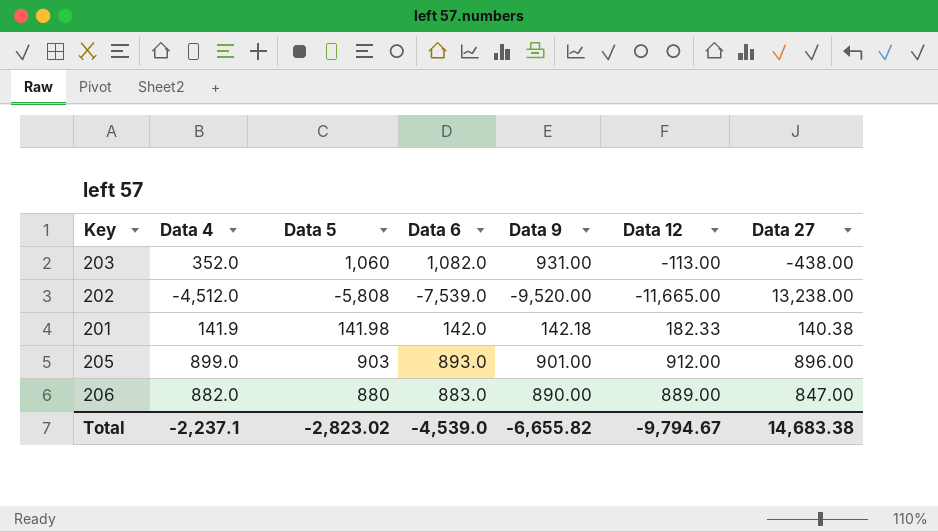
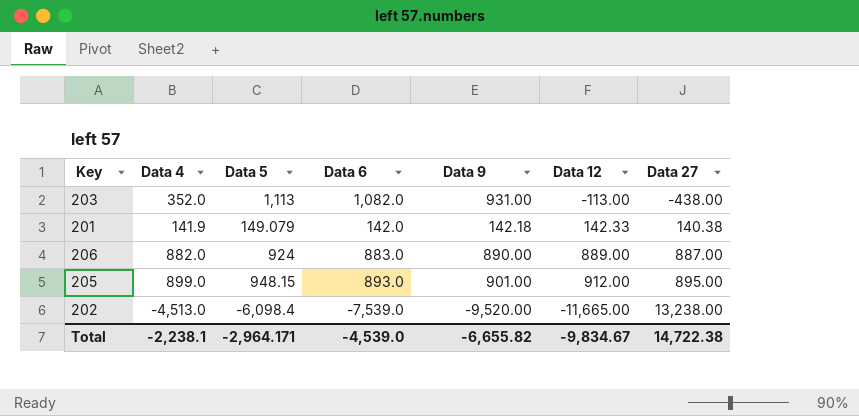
row order: none -> Data 27 ascending
203 | Data 5: 1,060 -> 1,113
201 | Data 5: 141.98 -> 149.079
201 | Data 12: 182.33 -> 142.33
206 | Data 5: 880 -> 924
206 | Data 27: 847.00 -> 887.00
205 | Data 5: 903 -> 948.15
205 | Data 27: 896.00 -> 895.00
202 | Data 4: -4,512.0 -> -4,513.0
202 | Data 5: -5,808 -> -6,098.4
Total | Data 4: -2,237.1 -> -2,238.1
Total | Data 5: -2,823.02 -> -2,964.171
Total | Data 12: -9,794.67 -> -9,834.67
Total | Data 27: 14,683.38 -> 14,722.38

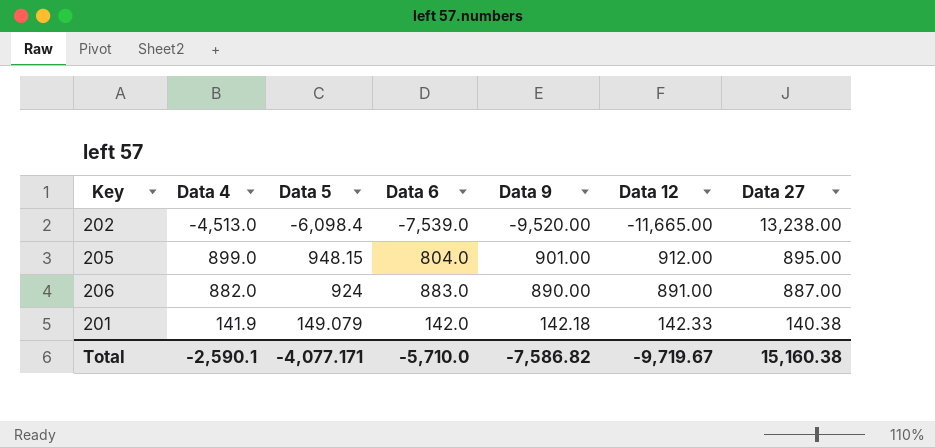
row order: Data 27 ascending -> Data 27 descending
row 203: 352.0 | 1,113 | 1,082.0 | 931.00 | -113.00 | -438.00 -> none
205 | Data 6: 893.0 -> 804.0
206 | Data 12: 889.00 -> 891.00
Total | Data 4: -2,238.1 -> -2,590.1
Total | Data 5: -2,964.171 -> -4,077.171
Total | Data 6: -4,539.0 -> -5,710.0
Total | Data 9: -6,655.82 -> -7,586.82
Total | Data 12: -9,834.67 -> -9,719.67
Total | Data 27: 14,722.38 -> 15,160.38

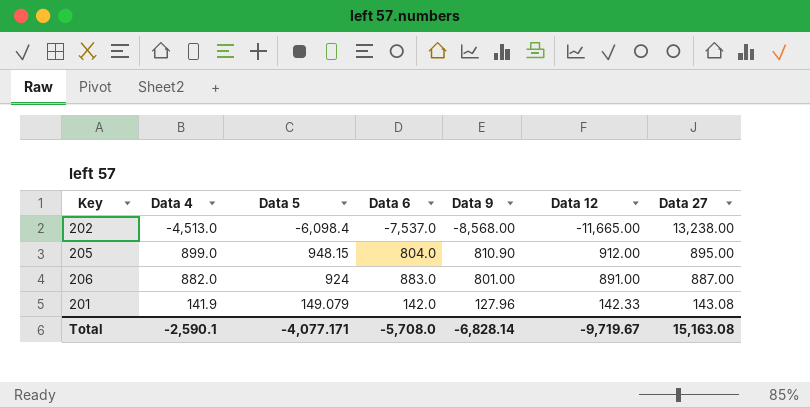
202 | Data 6: -7,539.0 -> -7,537.0
202 | Data 9: -9,520.00 -> -8,568.00
205 | Data 9: 901.00 -> 810.90
206 | Data 9: 890.00 -> 801.00
201 | Data 9: 142.18 -> 127.96
201 | Data 27: 140.38 -> 143.08
Total | Data 6: -5,710.0 -> -5,708.0
Total | Data 9: -7,586.82 -> -6,828.14
Total | Data 27: 15,160.38 -> 15,163.08

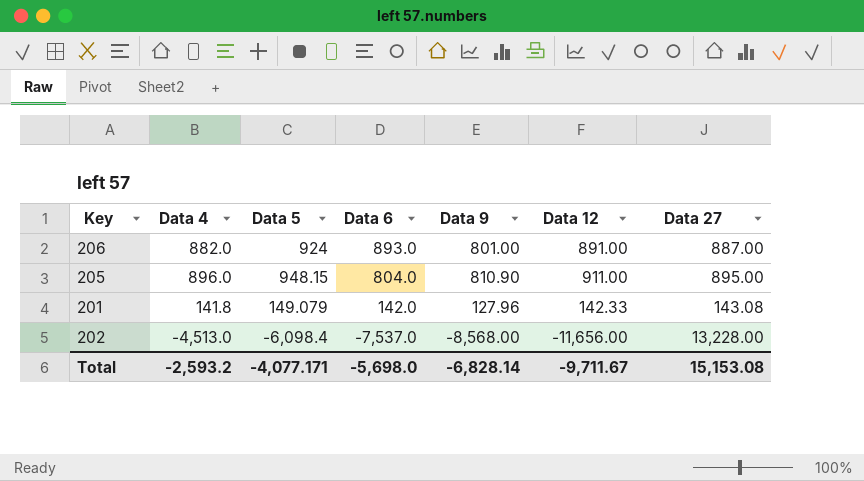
row order: Data 27 descending -> Data 6 descending
206 | Data 6: 883.0 -> 893.0
205 | Data 4: 899.0 -> 896.0
205 | Data 12: 912.00 -> 911.00
201 | Data 4: 141.9 -> 141.8
202 | Data 12: -11,665.00 -> -11,656.00
202 | Data 27: 13,238.00 -> 13,228.00
Total | Data 4: -2,590.1 -> -2,593.2
Total | Data 6: -5,708.0 -> -5,698.0
Total | Data 12: -9,719.67 -> -9,711.67
Total | Data 27: 15,163.08 -> 15,153.08

